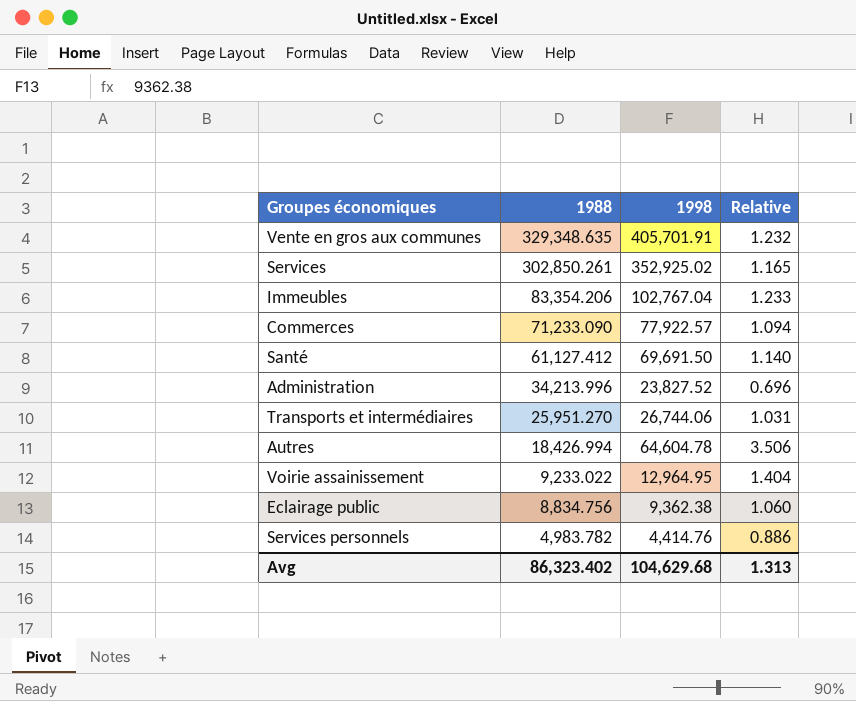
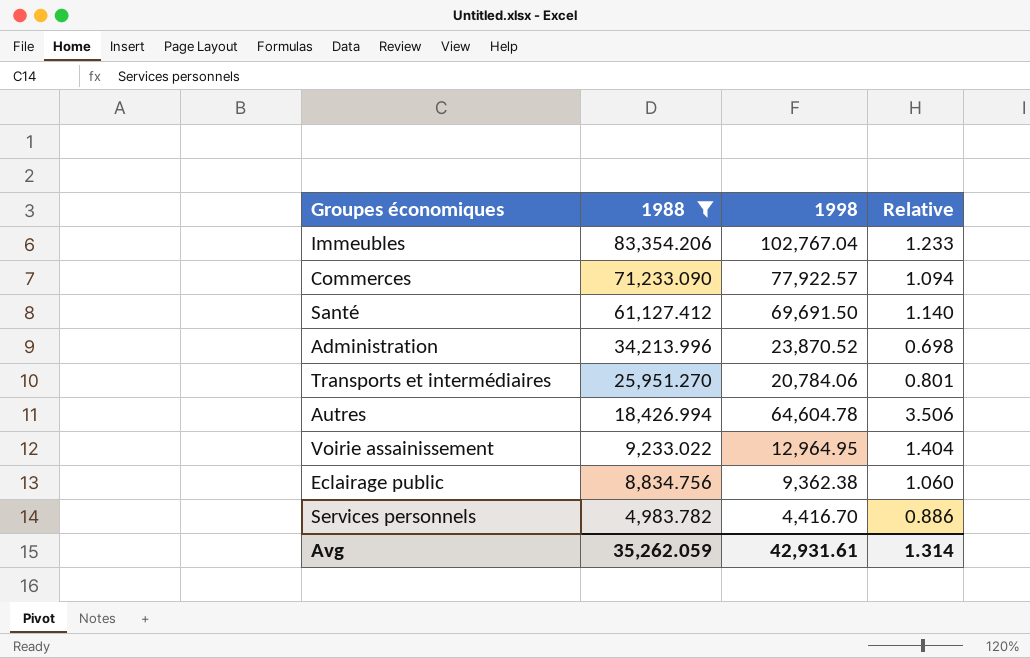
filter: none -> 1988 <= 83,354.206
Administration | 1998: 23,827.52 -> 23,870.52
Administration | Relative: 0.696 -> 0.698
Transports et intermédiaires | 1998: 26,744.06 -> 20,784.06
Transports et intermédiaires | Relative: 1.031 -> 0.801
Services personnels | 1998: 4,414.76 -> 4,416.70
Avg | 1988: 86,323.402 -> 35,262.059
Avg | 1998: 104,629.68 -> 42,931.61
Avg | Relative: 1.313 -> 1.314

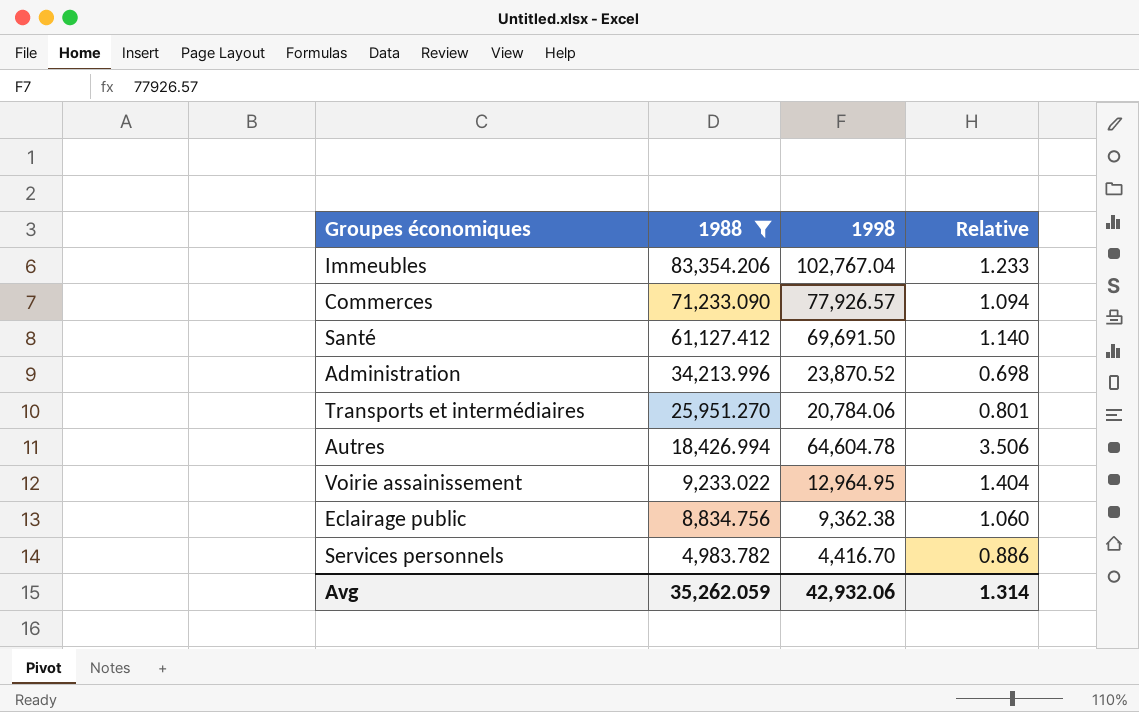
Commerces | 1998: 77,922.57 -> 77,926.57
Avg | 1998: 42,931.61 -> 42,932.06

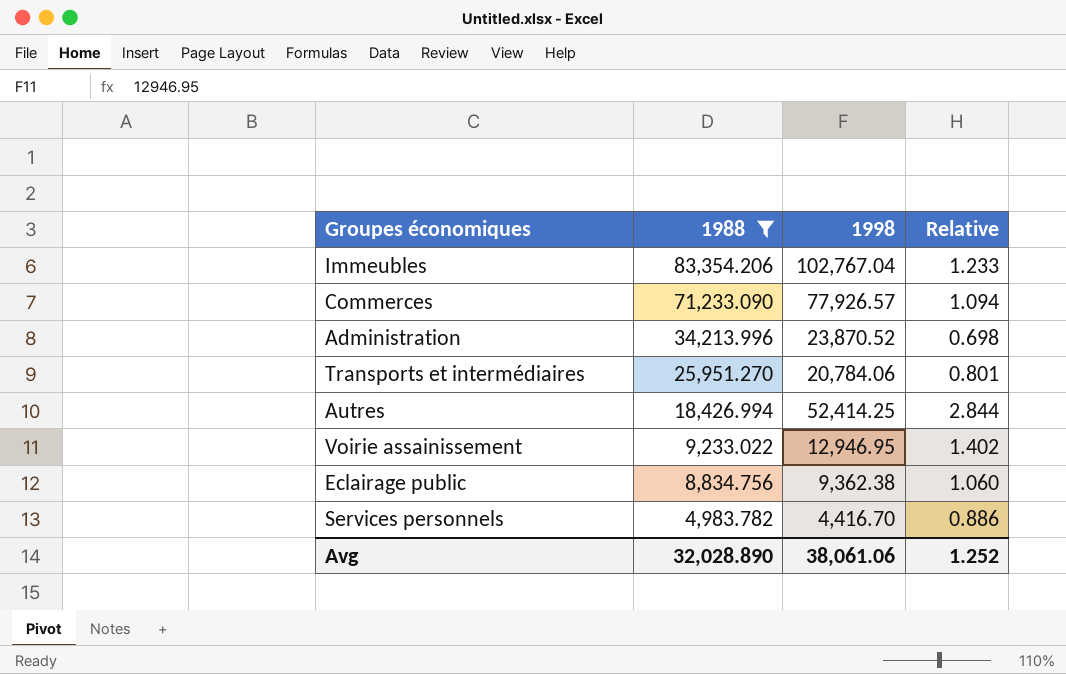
row Santé: 61,127.412 | 69,691.50 | 1.140 -> none
Autres | 1998: 64,604.78 -> 52,414.25
Autres | Relative: 3.506 -> 2.844
Voirie assainissement | 1998: 12,964.95 -> 12,946.95
Voirie assainissement | Relative: 1.404 -> 1.402
Avg | 1988: 35,262.059 -> 32,028.890
Avg | 1998: 42,932.06 -> 38,061.06
Avg | Relative: 1.314 -> 1.252

